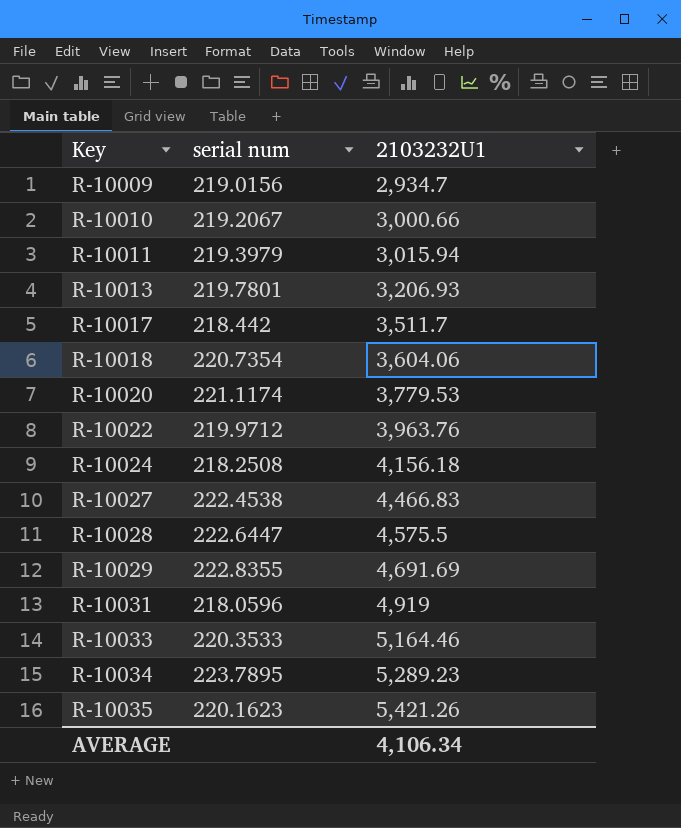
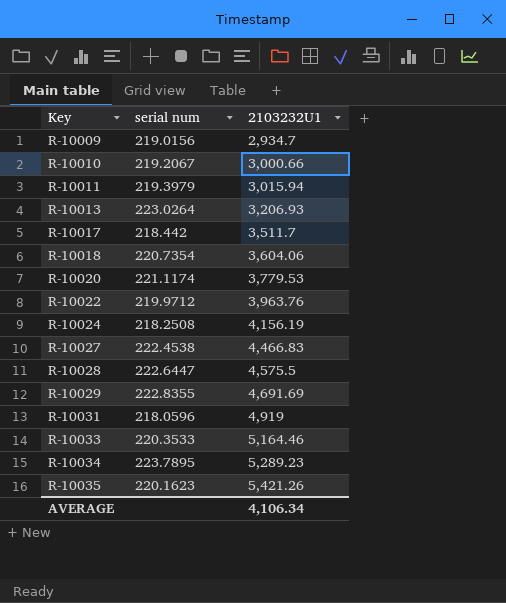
R-10013 | serial num: 219.7801 -> 223.0264
R-10024 | 2103232U1: 4,156.18 -> 4,156.19

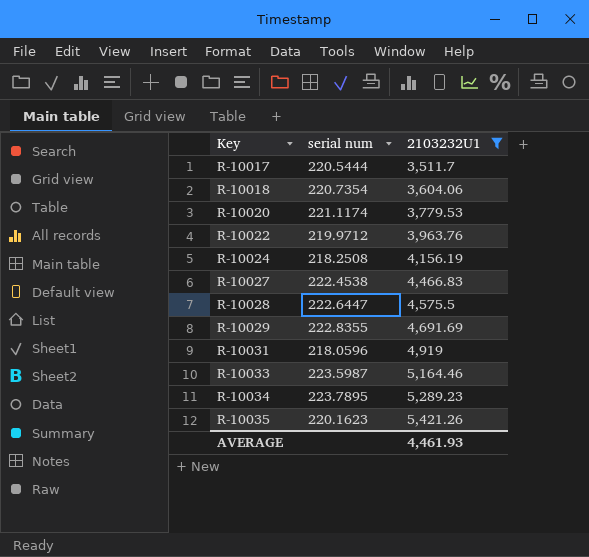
filter: none -> 2103232U1 >= 3,511.7
R-10017 | serial num: 218.442 -> 220.5444
R-10033 | serial num: 220.3533 -> 223.5987
AVERAGE | 2103232U1: 4,106.34 -> 4,461.93

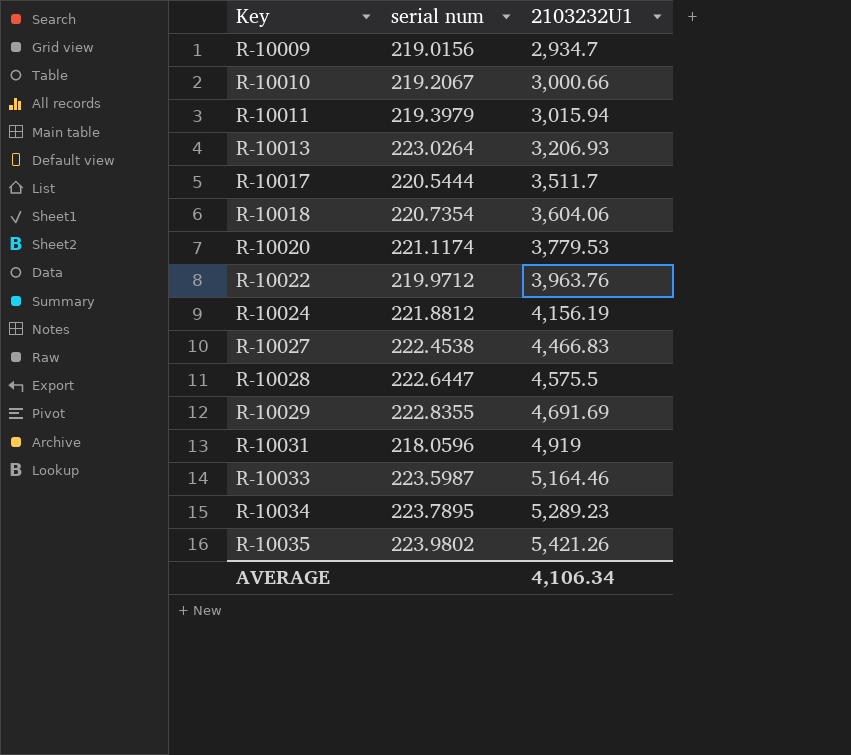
filter: 2103232U1 >= 3,511.7 -> none
R-10024 | serial num: 218.2508 -> 221.8812
R-10035 | serial num: 220.1623 -> 223.9802
AVERAGE | 2103232U1: 4,461.93 -> 4,106.34

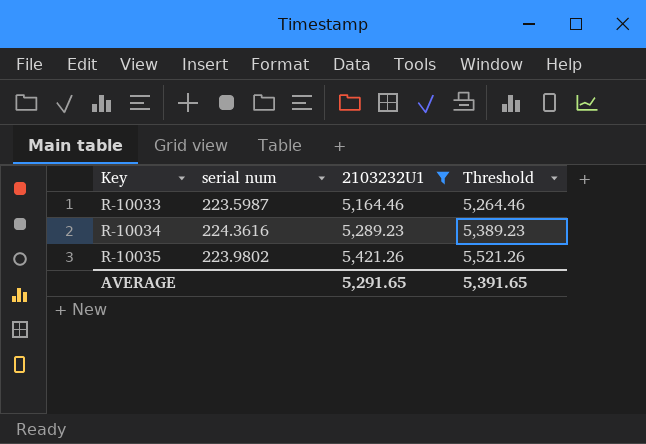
filter: none -> 2103232U1 >= 5,164.46
column Threshold | formula: none -> [2103232U1] + 100
R-10034 | serial num: 223.7895 -> 224.3616
AVERAGE | 2103232U1: 4,106.34 -> 5,291.65

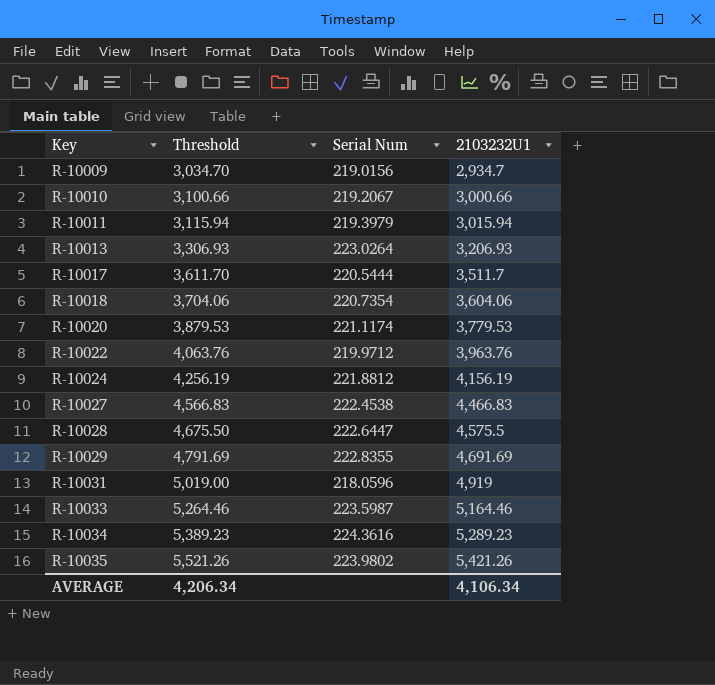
filter: 2103232U1 >= 5,164.46 -> none
column Threshold | position: 4 -> 2
column name: serial num -> Serial Num
AVERAGE | Threshold: 5,391.65 -> 4,206.34
AVERAGE | 2103232U1: 5,291.65 -> 4,106.34

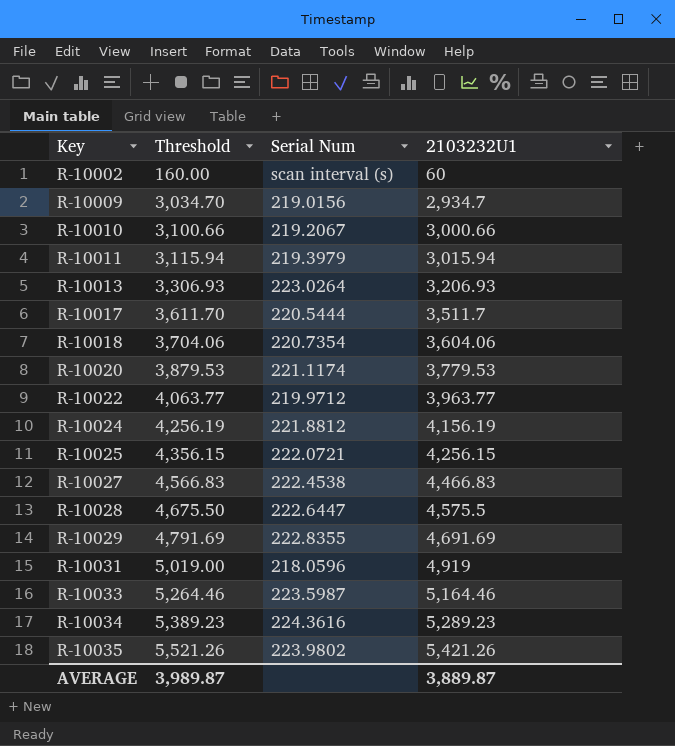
row R-10002: none -> 160.00 | scan interval (s) | 60
R-10022 | Threshold: 4,063.76 -> 4,063.77
R-10022 | 2103232U1: 3,963.76 -> 3,963.77
row R-10025: none -> 4,356.15 | 222.0721 | 4,256.15
AVERAGE | Threshold: 4,206.34 -> 3,989.87
AVERAGE | 2103232U1: 4,106.34 -> 3,889.87

